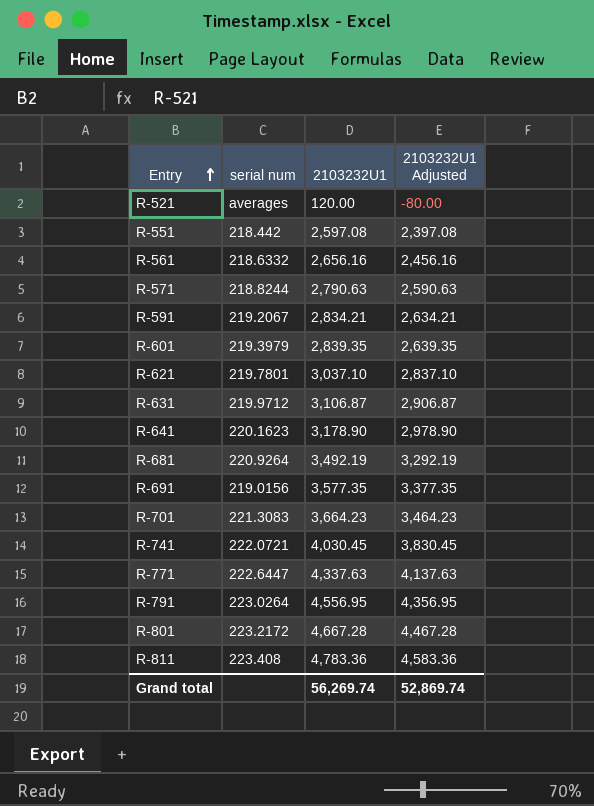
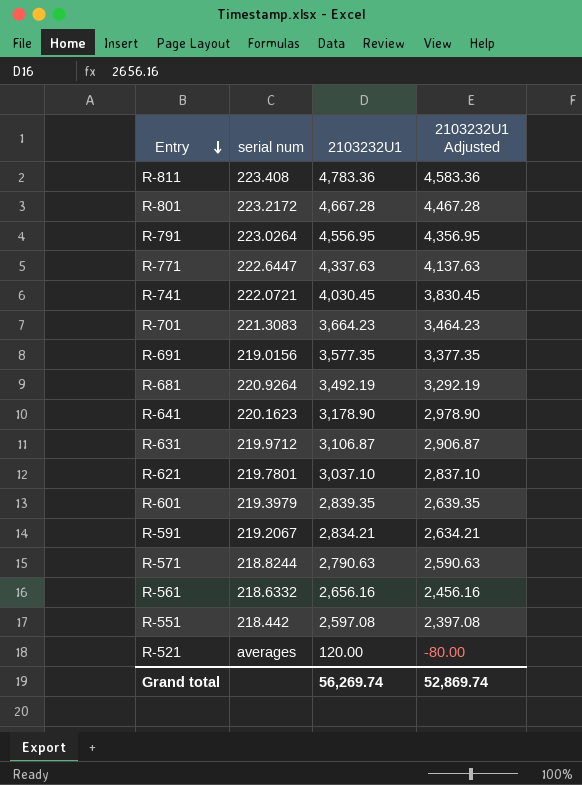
row order: Entry ascending -> Entry descending

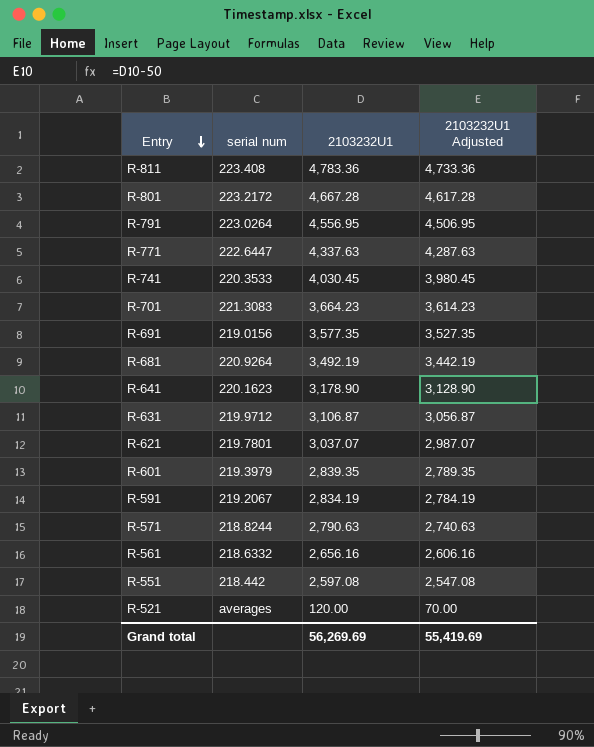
column 2103232U1 Adjusted | formula: [2103232U1] - 200 -> [2103232U1] - 50
R-741 | serial num: 222.0721 -> 220.3533
R-621 | 2103232U1: 3,037.10 -> 3,037.07
R-591 | 2103232U1: 2,834.21 -> 2,834.19
Grand total | 2103232U1: 56,269.74 -> 56,269.69
Grand total | 2103232U1 Adjusted: 52,869.74 -> 55,419.69

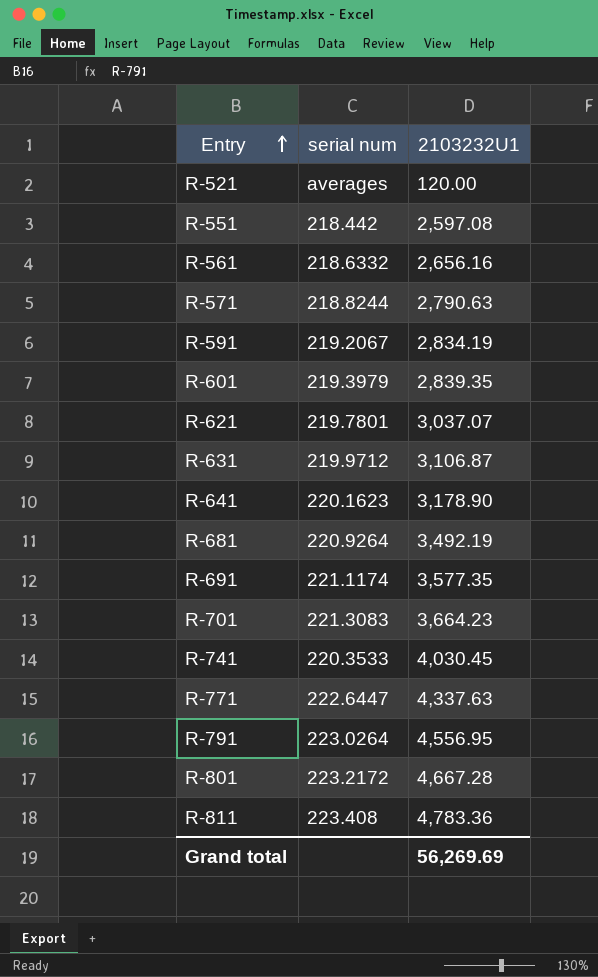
row order: Entry descending -> Entry ascending
column 2103232U1 Adjusted | formula: [2103232U1] - 50 -> none
R-691 | serial num: 219.0156 -> 221.1174

